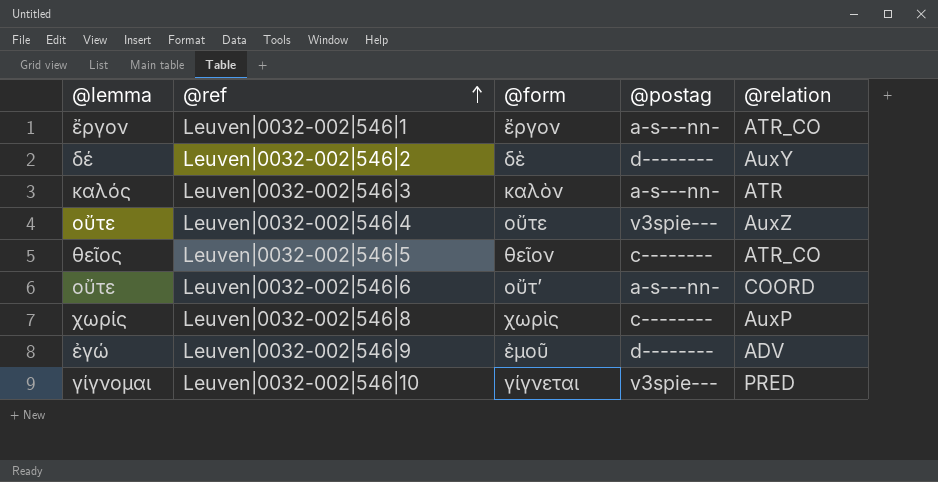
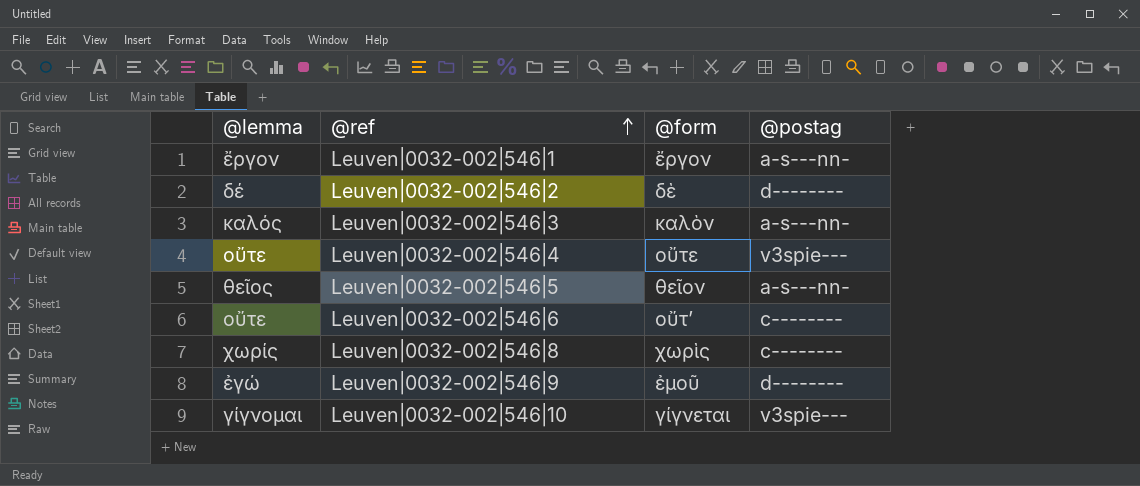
column @relation | position: 5 -> none
Leuven|0032-002|546|5 | @postag: c-------- -> a-s---nn-
Leuven|0032-002|546|6 | @postag: a-s---nn- -> c--------

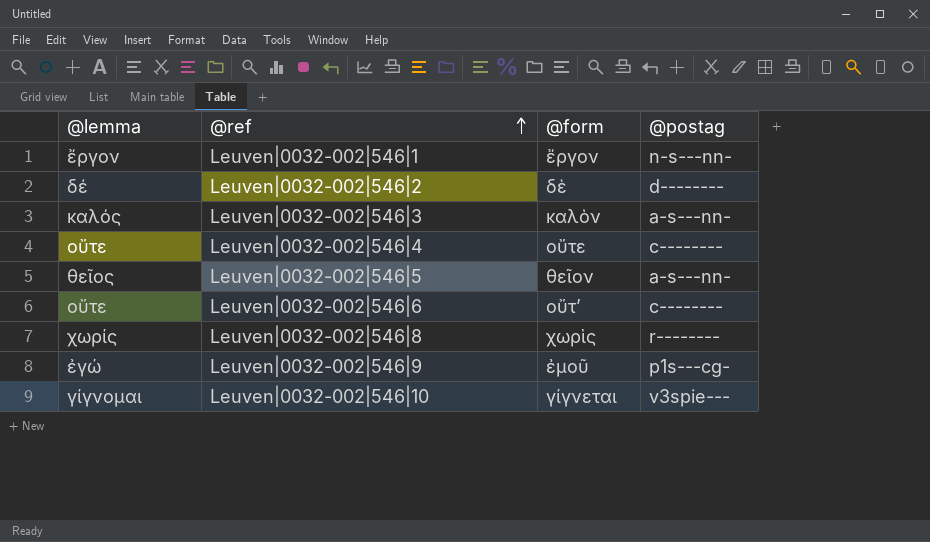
Leuven|0032-002|546|1 | @postag: a-s---nn- -> n-s---nn-
Leuven|0032-002|546|4 | @postag: v3spie--- -> c--------
Leuven|0032-002|546|8 | @postag: c-------- -> r--------
Leuven|0032-002|546|9 | @postag: d-------- -> p1s---cg-

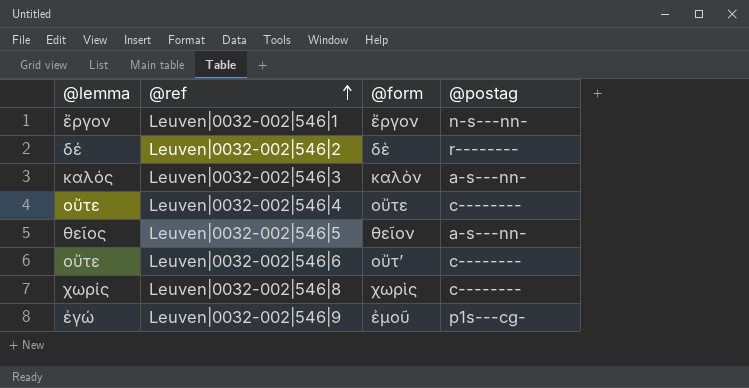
row Leuven|0032-002|546|10: γίγνομαι | γίγνεται | v3spie--- -> none
Leuven|0032-002|546|2 | @postag: d-------- -> r--------
Leuven|0032-002|546|8 | @postag: r-------- -> c--------

